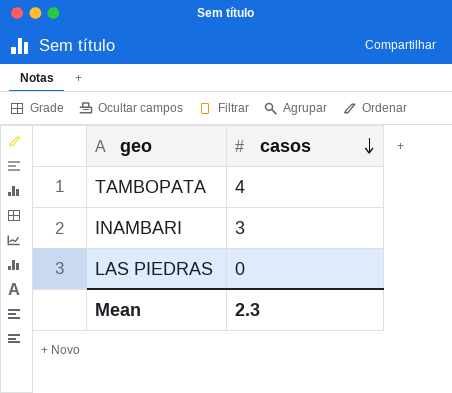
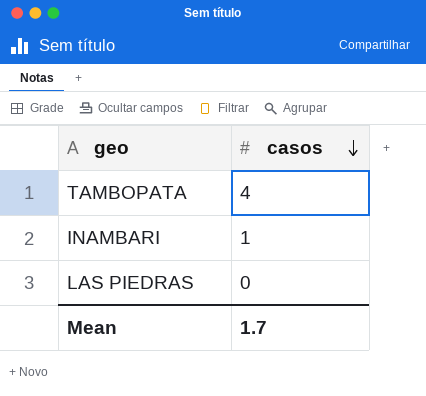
INAMBARI | casos: 3 -> 1
Mean | casos: 2.3 -> 1.7

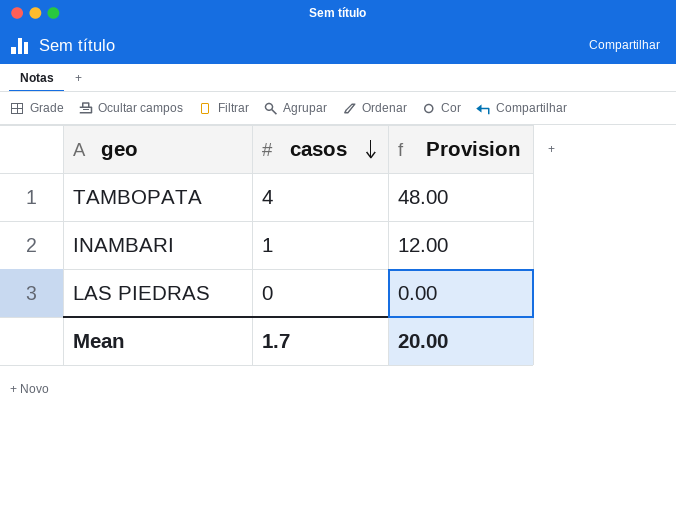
column Provision | formula: none -> [casos] * 12

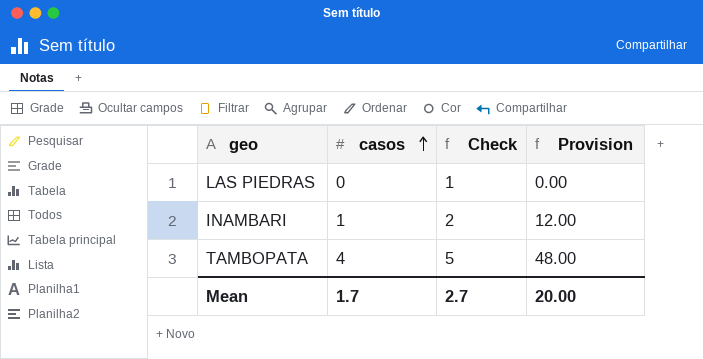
row order: casos descending -> casos ascending
column Check | formula: none -> [casos] + 1

